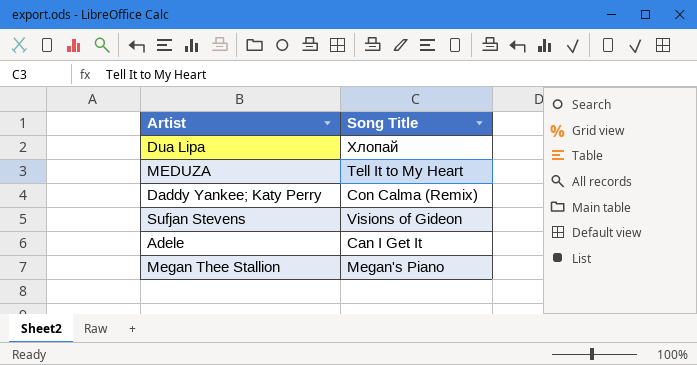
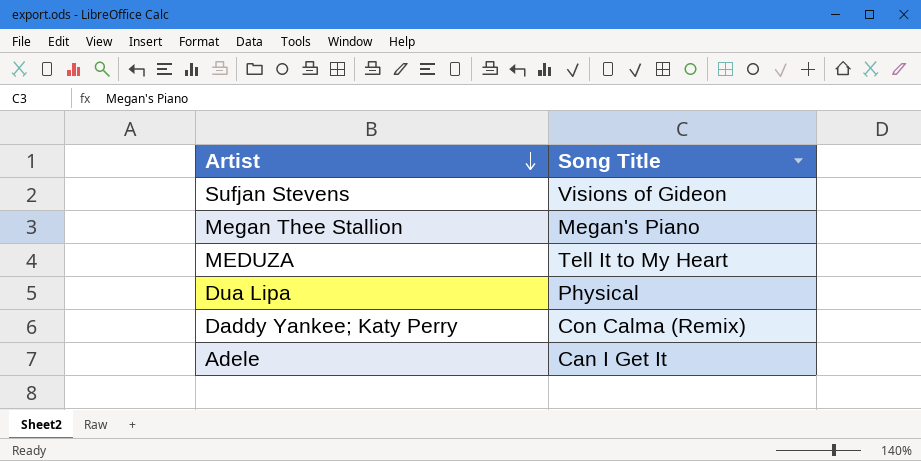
row order: none -> Artist descending
Dua Lipa | Song Title: Хлопай -> Physical

